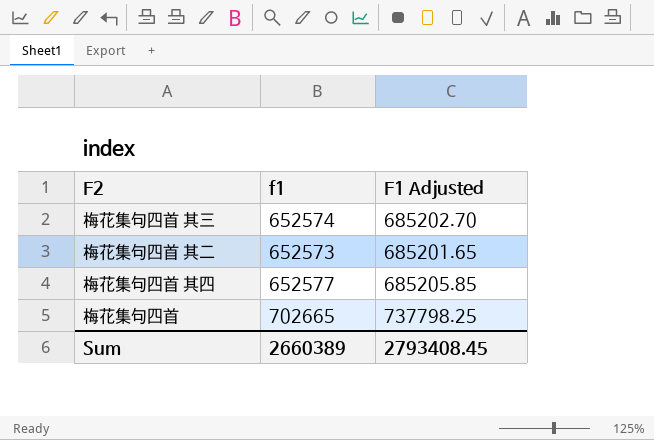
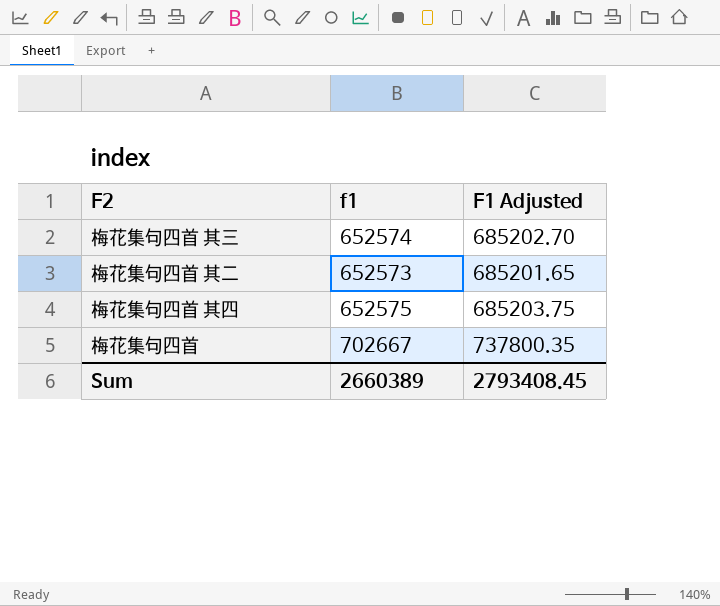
梅花集句四首 其四 | f1: 652577 -> 652575
梅花集句四首 其四 | F1 Adjusted: 685205.85 -> 685203.75
梅花集句四首 | f1: 702665 -> 702667
梅花集句四首 | F1 Adjusted: 737798.25 -> 737800.35

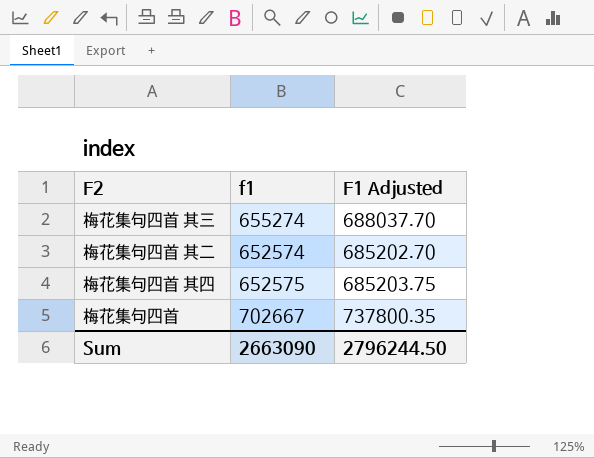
梅花集句四首 其三 | f1: 652574 -> 655274
梅花集句四首 其三 | F1 Adjusted: 685202.70 -> 688037.70
梅花集句四首 其二 | f1: 652573 -> 652574
梅花集句四首 其二 | F1 Adjusted: 685201.65 -> 685202.70
Sum | f1: 2660389 -> 2663090
Sum | F1 Adjusted: 2793408.45 -> 2796244.50

